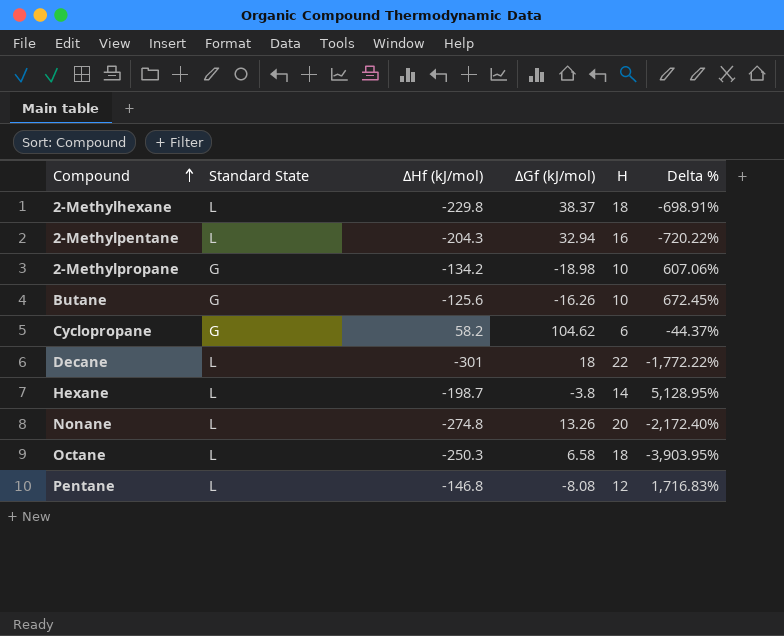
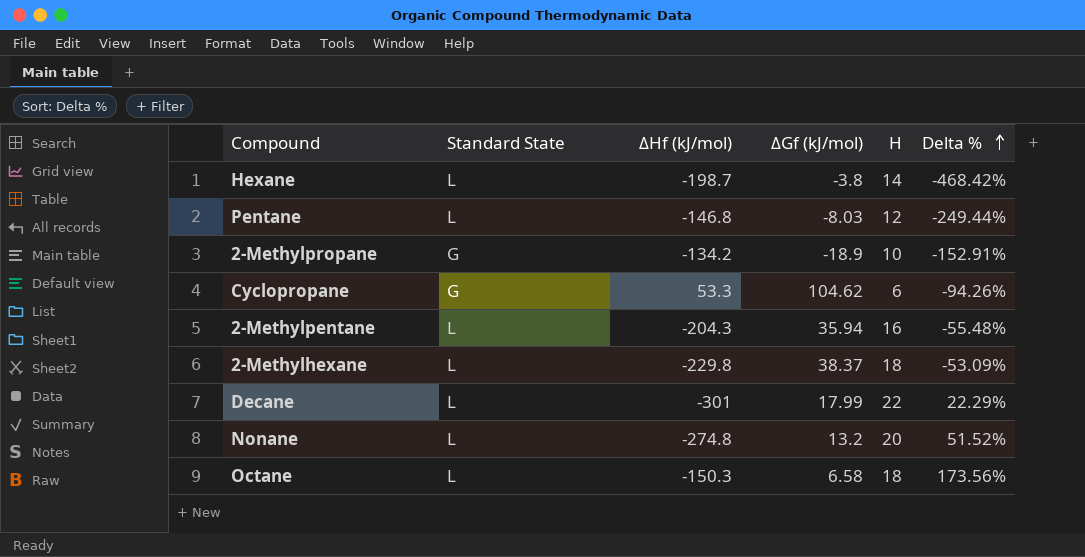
row order: Compound ascending -> Delta % ascending
column Delta % | formula: ([ΔHf (kJ/mol)] - [ΔGf (kJ/mol)]) / [ΔGf (kJ/mol)] -> ([H] - [ΔGf (kJ/mol)]) / [ΔGf (kJ/mol)]
row Butane: G | -125.6 | -16.26 | 10 | 672.45% -> none
Pentane | ΔGf (kJ/mol): -8.08 -> -8.03
2-Methylpropane | ΔGf (kJ/mol): -18.98 -> -18.9
Cyclopropane | ΔHf (kJ/mol): 58.2 -> 53.3
2-Methylpentane | ΔGf (kJ/mol): 32.94 -> 35.94
Decane | ΔGf (kJ/mol): 18 -> 17.99
Nonane | ΔGf (kJ/mol): 13.26 -> 13.2
Octane | ΔHf (kJ/mol): -250.3 -> -150.3

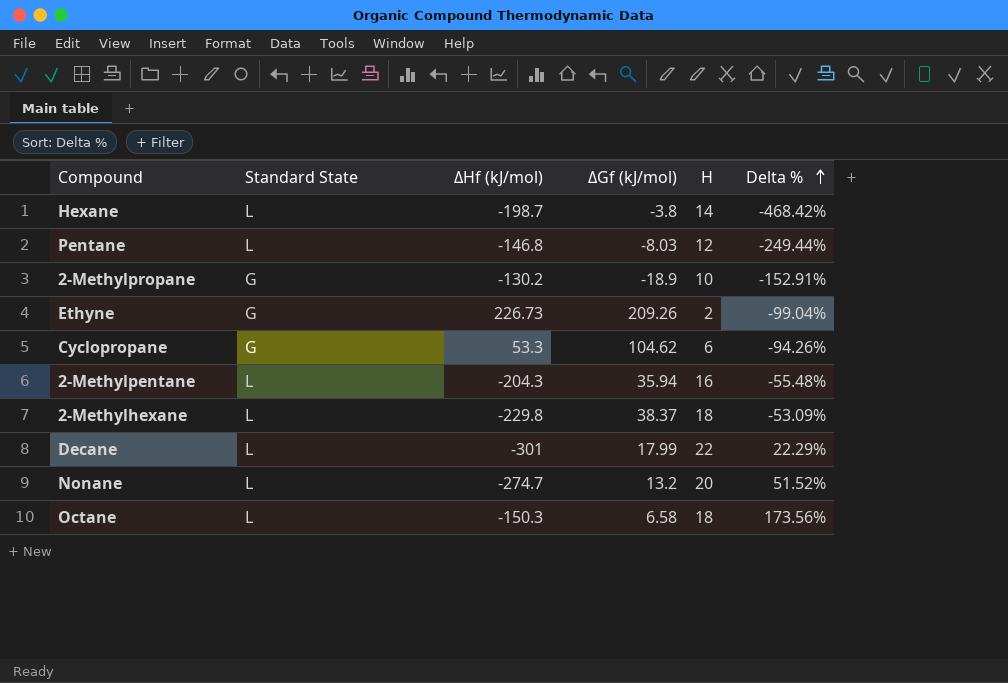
2-Methylpropane | ΔHf (kJ/mol): -134.2 -> -130.2
row Ethyne: none -> G | 226.73 | 209.26 | 2 | -99.04%
Nonane | ΔHf (kJ/mol): -274.8 -> -274.7

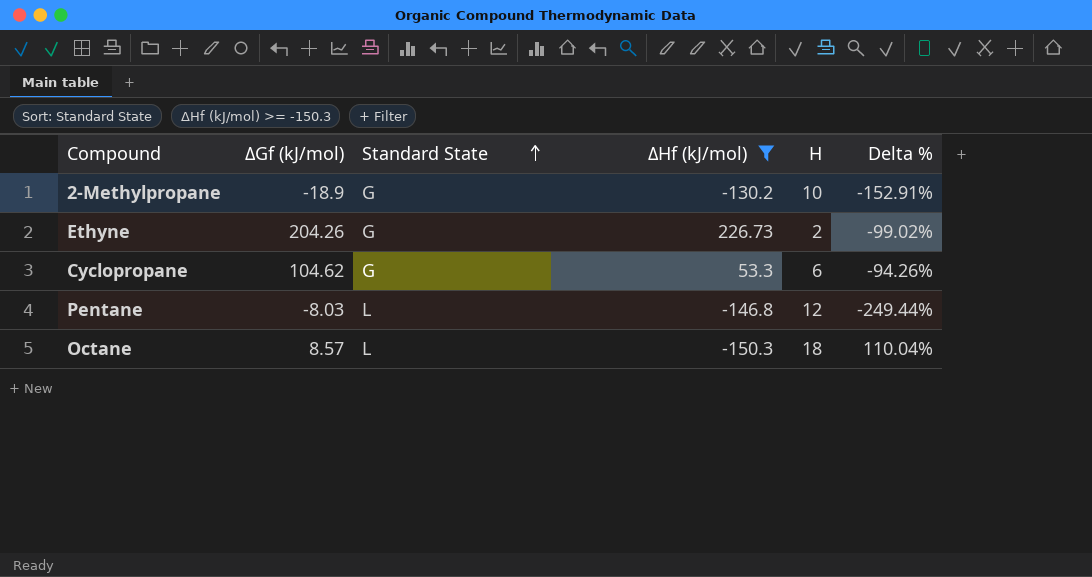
filter: none -> ΔHf (kJ/mol) >= -150.3
row order: Delta % ascending -> Standard State ascending
column ΔGf (kJ/mol) | position: 4 -> 2
Ethyne | ΔGf (kJ/mol): 209.26 -> 204.26
Ethyne | Delta %: -99.04% -> -99.02%
Octane | ΔGf (kJ/mol): 6.58 -> 8.57
Octane | Delta %: 173.56% -> 110.04%

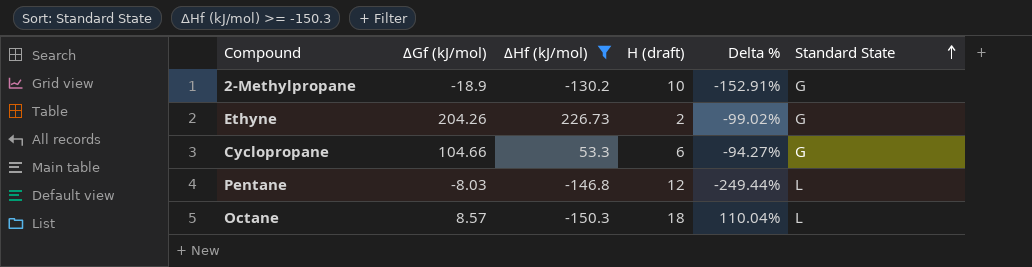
column name: H -> H (draft)
column Standard State | position: 3 -> 6
Cyclopropane | ΔGf (kJ/mol): 104.62 -> 104.66
Cyclopropane | Delta %: -94.26% -> -94.27%

